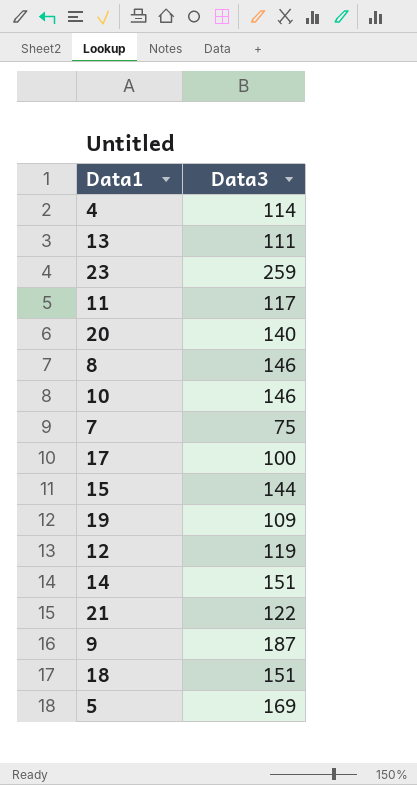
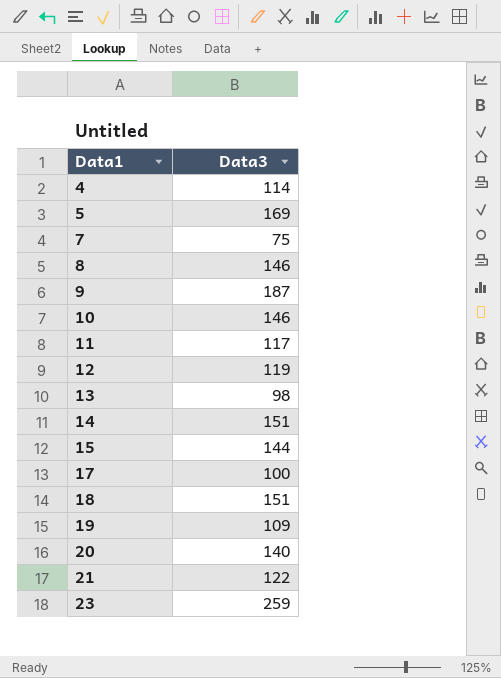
row order: none -> Data1 ascending
13 | Data3: 111 -> 98

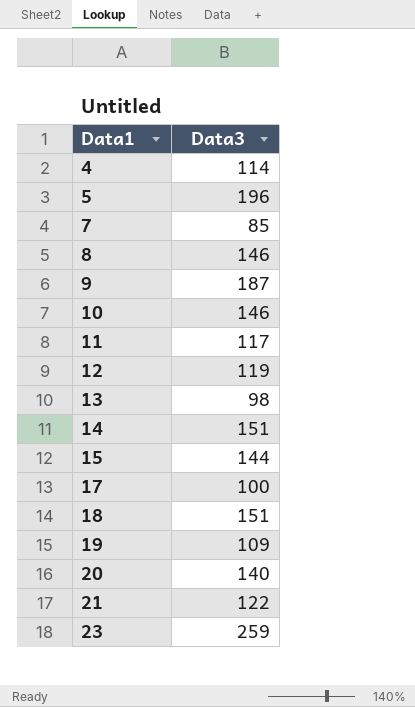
5 | Data3: 169 -> 196
7 | Data3: 75 -> 85

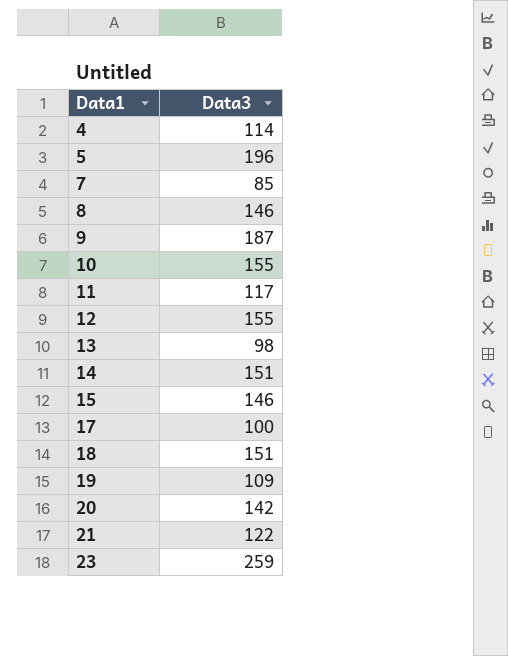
10 | Data3: 146 -> 155
12 | Data3: 119 -> 155
15 | Data3: 144 -> 146
20 | Data3: 140 -> 142

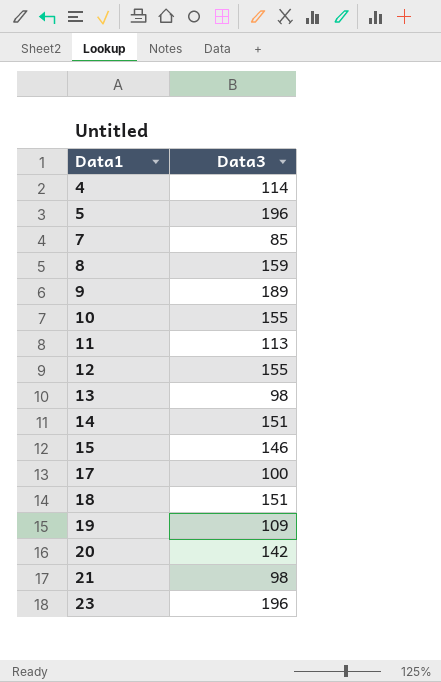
8 | Data3: 146 -> 159
9 | Data3: 187 -> 189
11 | Data3: 117 -> 113
21 | Data3: 122 -> 98
23 | Data3: 259 -> 196

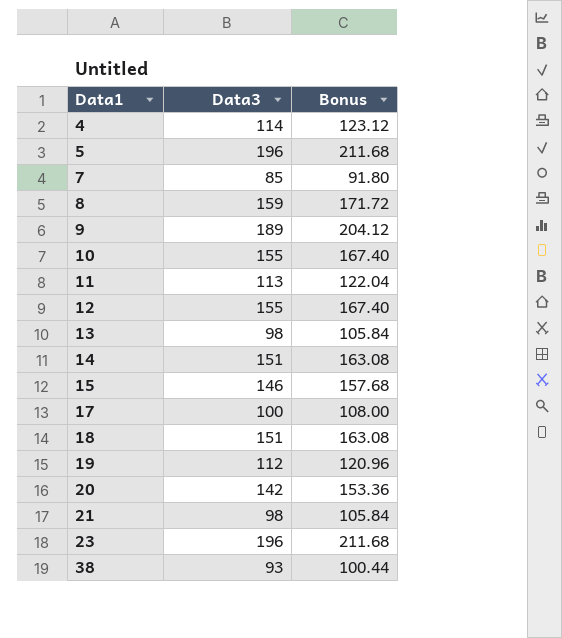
column Bonus | formula: none -> [Data3] * 1.08
19 | Data3: 109 -> 112
row 38: none -> 93 | 100.44

